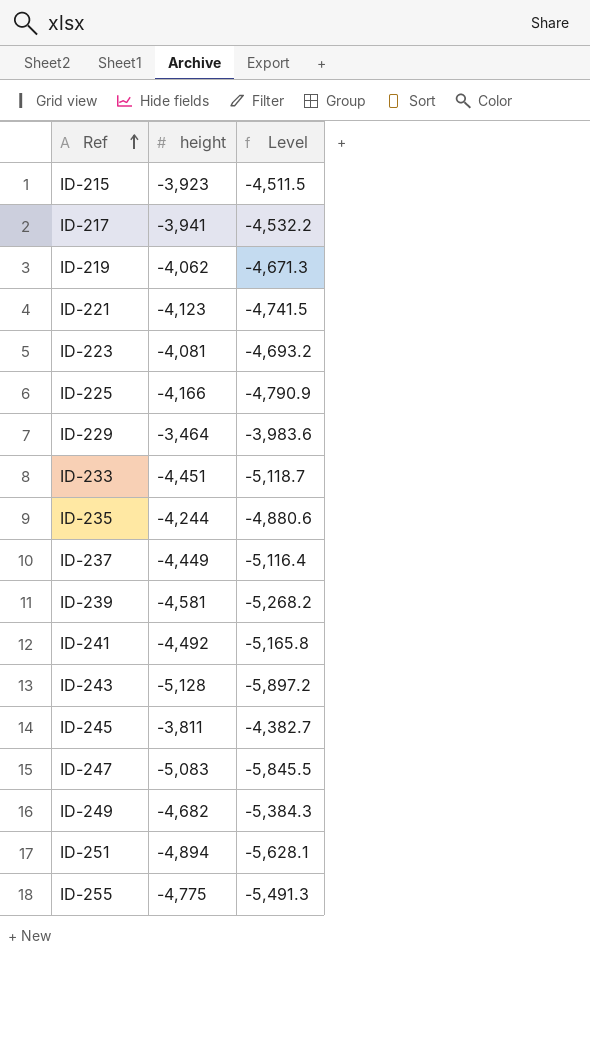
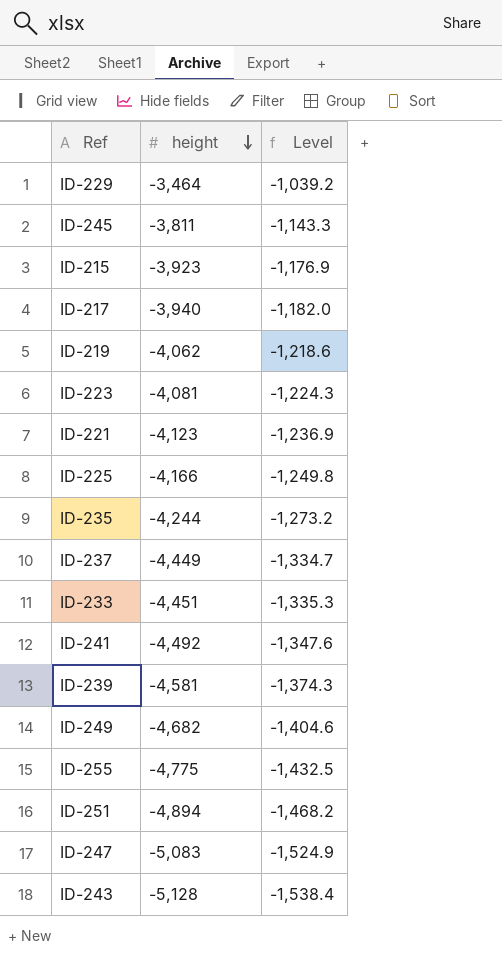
row order: Ref ascending -> height descending
column Level | formula: [height] * 1.15 -> [height] * 0.3
ID-217 | height: -3,941 -> -3,940

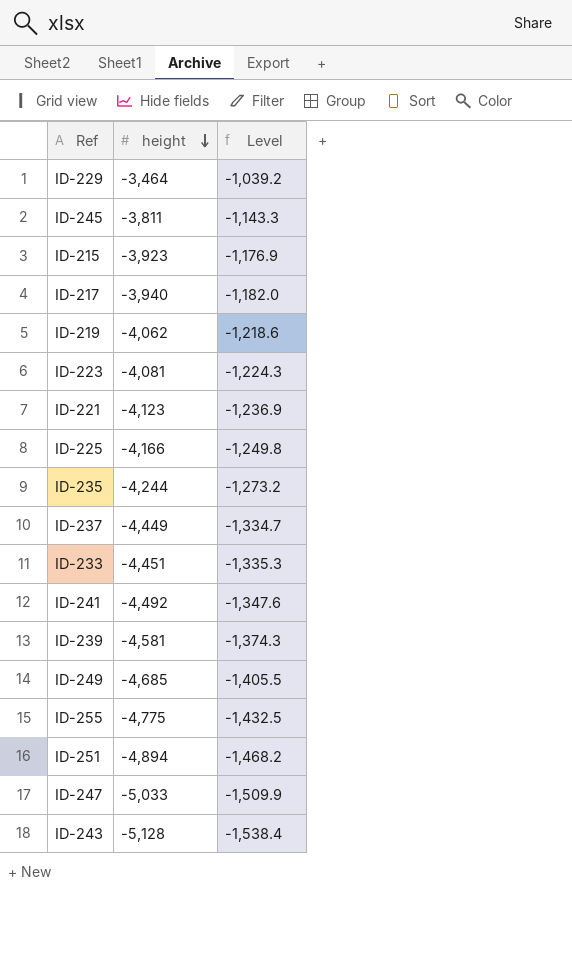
ID-249 | height: -4,682 -> -4,685
ID-249 | Level: -1,404.6 -> -1,405.5
ID-247 | height: -5,083 -> -5,033
ID-247 | Level: -1,524.9 -> -1,509.9

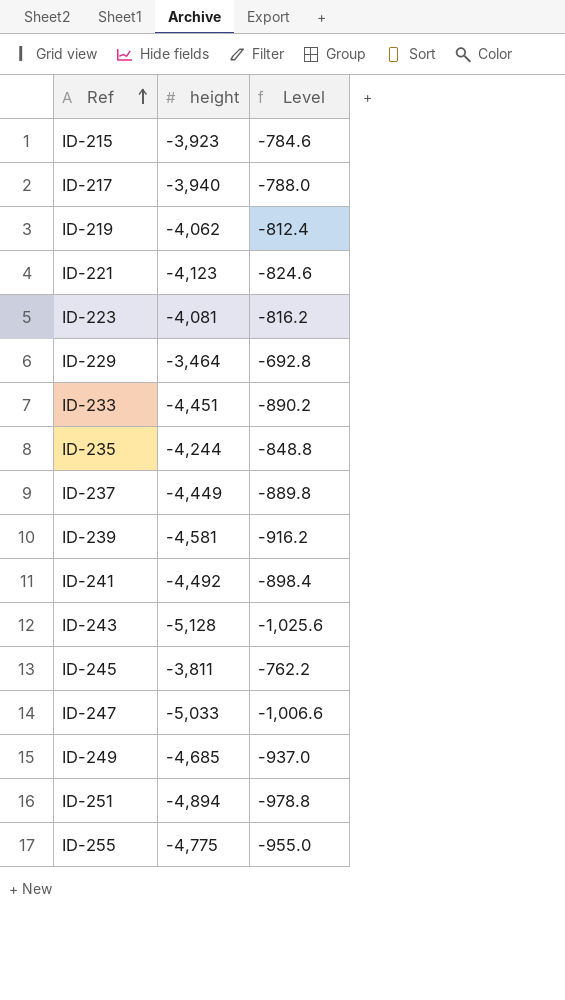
row order: height descending -> Ref ascending
column Level | formula: [height] * 0.3 -> [height] * 0.2
row ID-225: -4,166 | -1,249.8 -> none

